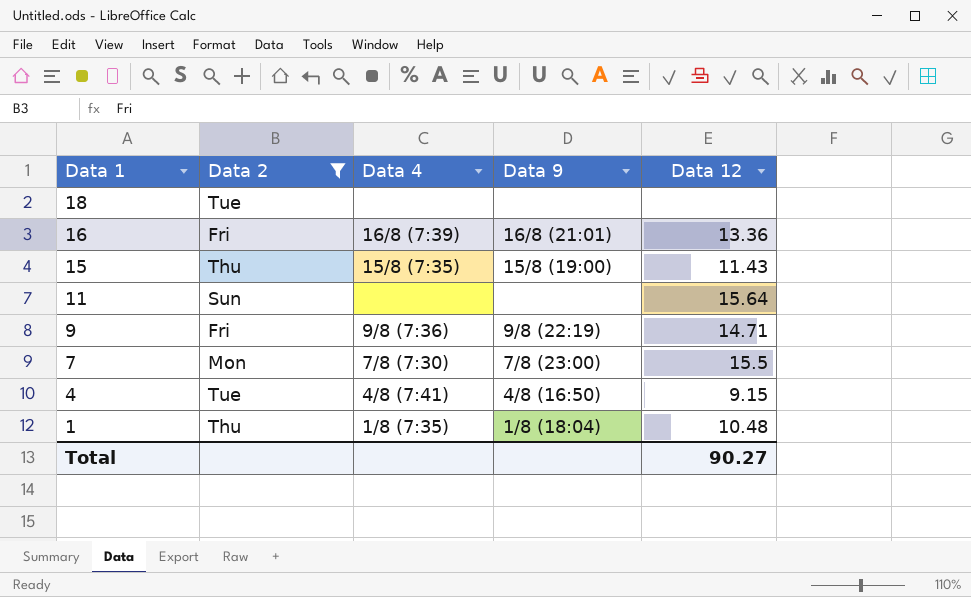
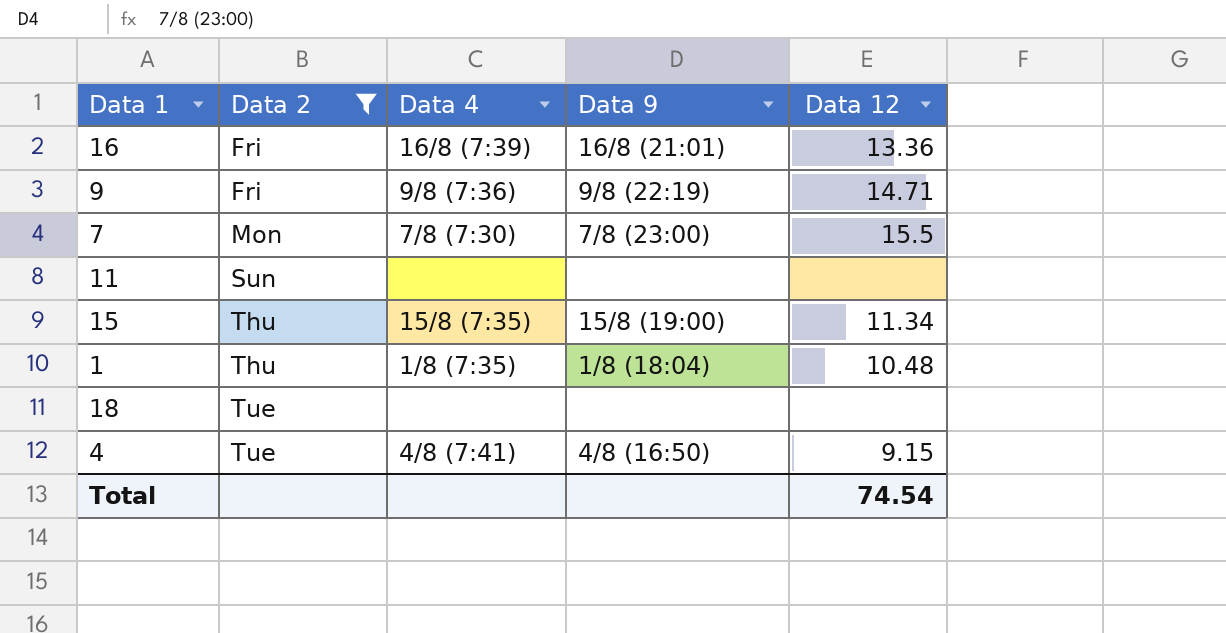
row order: Data 1 descending -> Data 2 ascending
11 | Data 12: 15.64 -> none
15 | Data 12: 11.43 -> 11.34
Total | Data 12: 90.27 -> 74.54

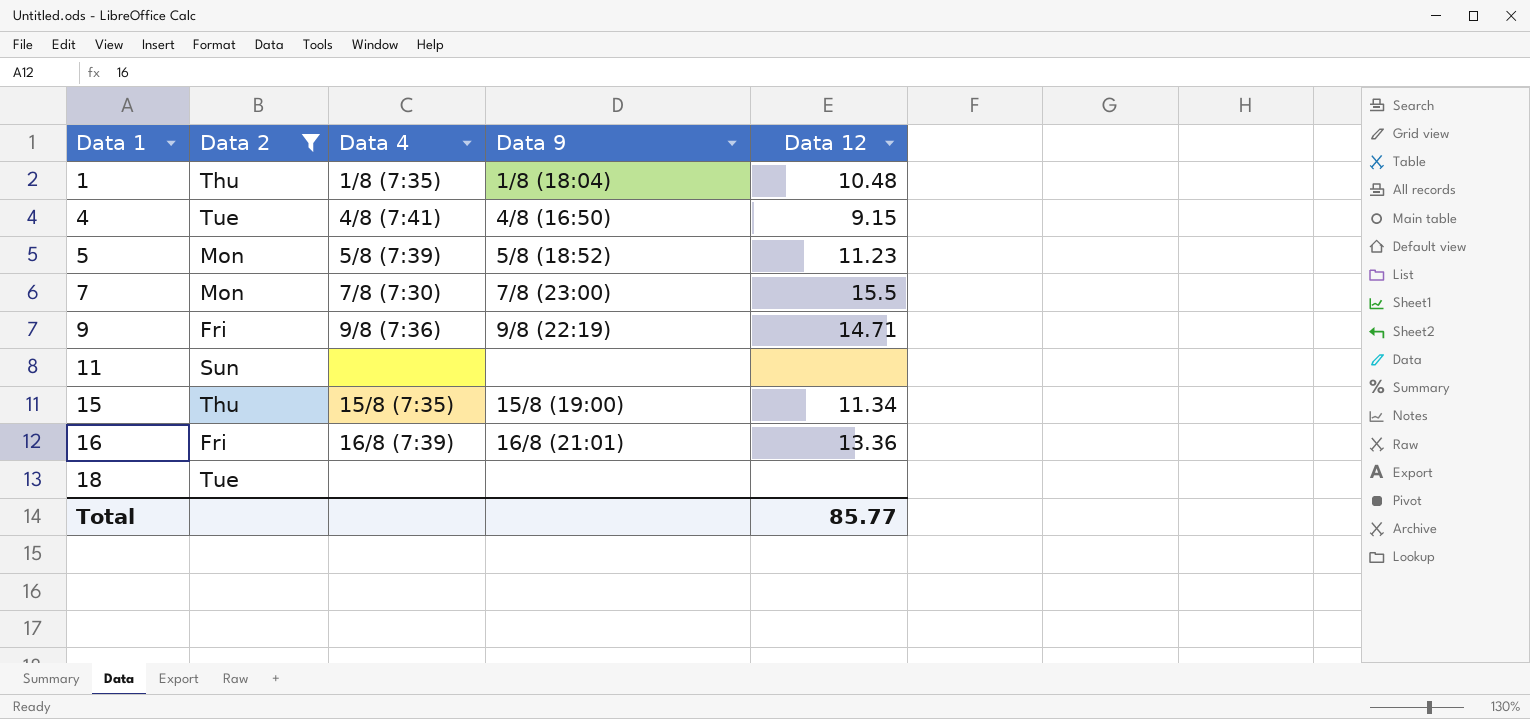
row order: Data 2 ascending -> Data 1 ascending
row 5: none -> Mon | 5/8 (7:39) | 5/8 (18:52) | 11.23
Total | Data 12: 74.54 -> 85.77

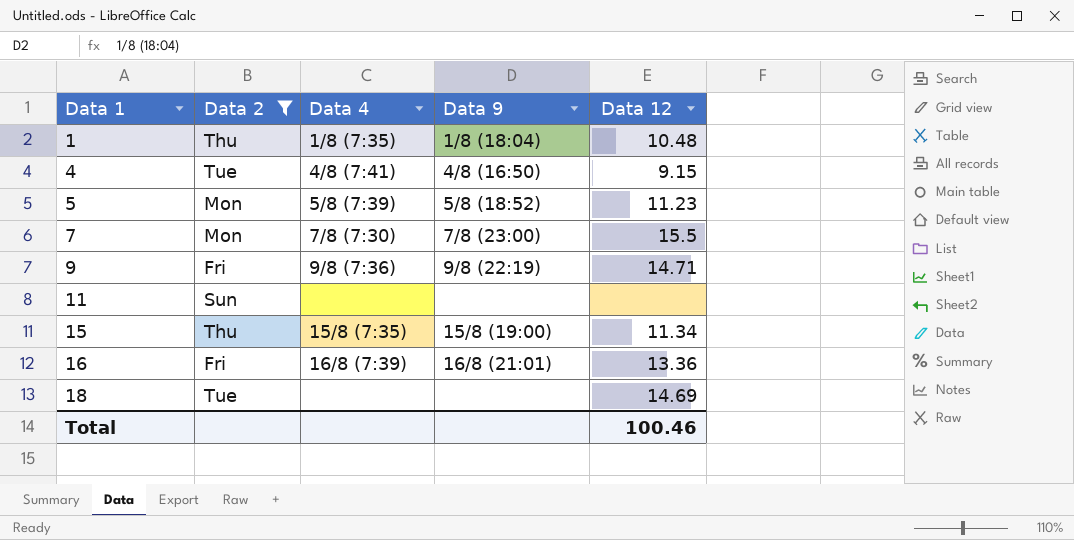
18 | Data 12: none -> 14.69
Total | Data 12: 85.77 -> 100.46

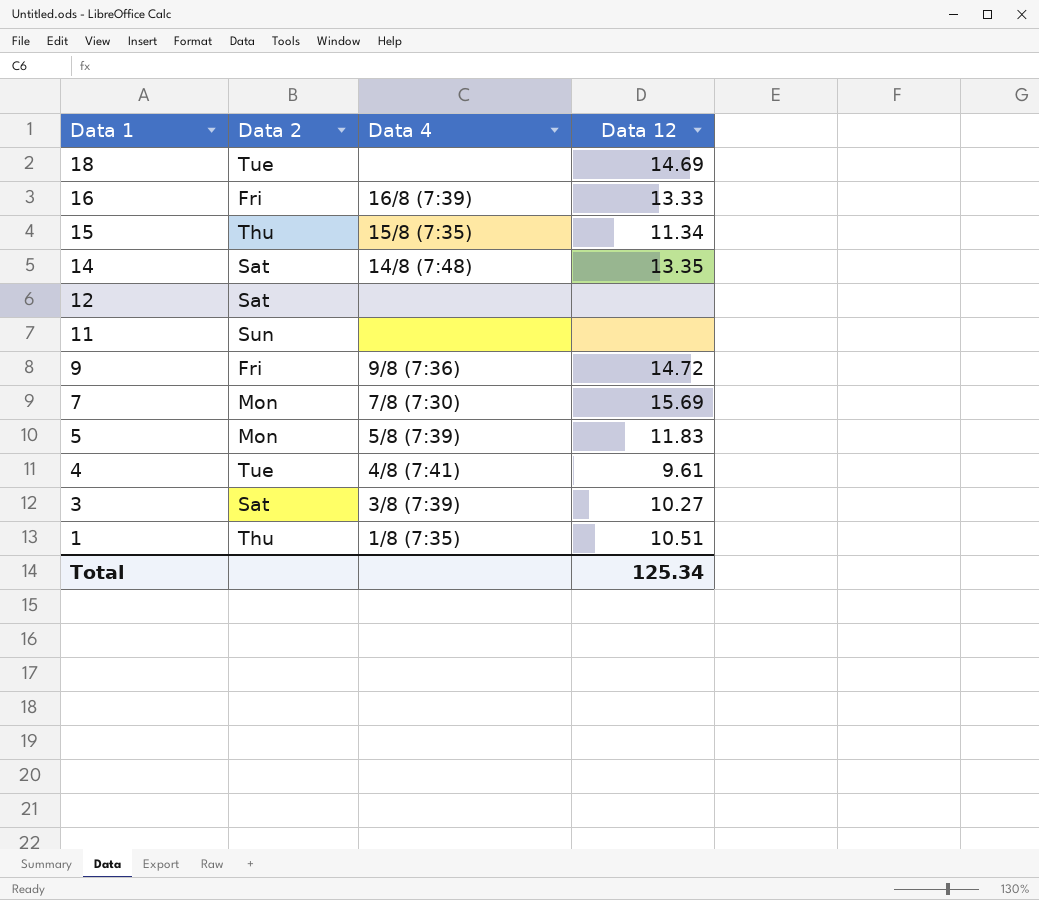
filter: Data 2 != Sat -> none
row order: Data 1 ascending -> Data 1 descending
column Data 9 | position: 4 -> none
16 | Data 12: 13.36 -> 13.33
9 | Data 12: 14.71 -> 14.72
7 | Data 12: 15.5 -> 15.69
5 | Data 12: 11.23 -> 11.83
4 | Data 12: 9.15 -> 9.61
1 | Data 12: 10.48 -> 10.51
Total | Data 12: 100.46 -> 125.34

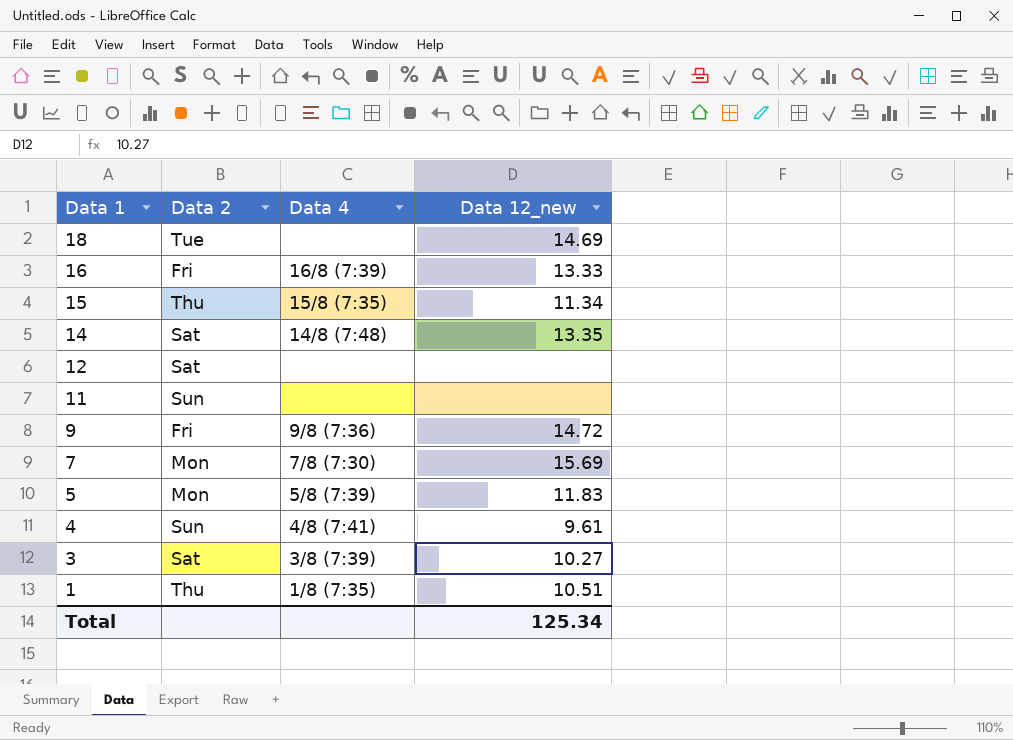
column name: Data 12 -> Data 12_new
4 | Data 2: Tue -> Sun

